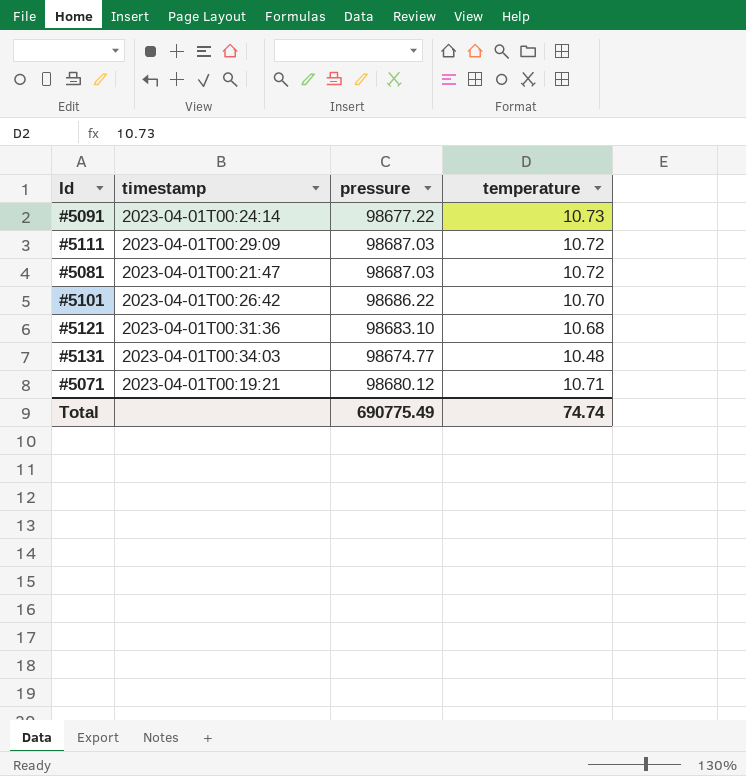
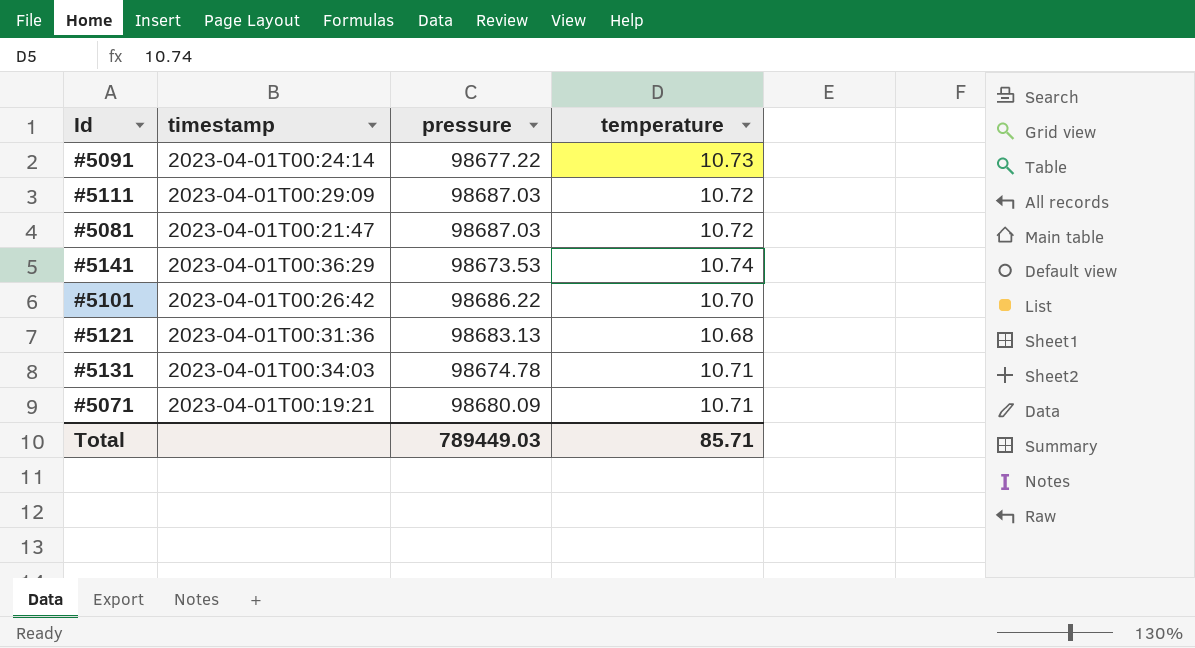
row #5141: none -> 2023-04-01T00:36:29 | 98673.53 | 10.74
#5121 | pressure: 98683.10 -> 98683.13
#5131 | pressure: 98674.77 -> 98674.78
#5131 | temperature: 10.48 -> 10.71
#5071 | pressure: 98680.12 -> 98680.09
Total | pressure: 690775.49 -> 789449.03
Total | temperature: 74.74 -> 85.71

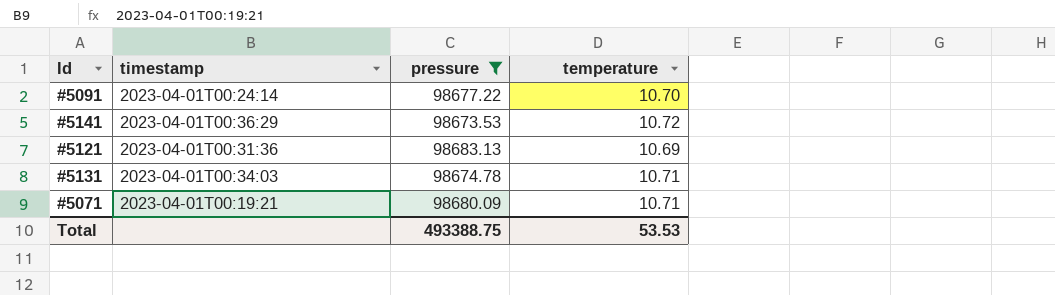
filter: none -> pressure <= 98683.13
#5091 | temperature: 10.73 -> 10.70
#5141 | temperature: 10.74 -> 10.72
#5121 | temperature: 10.68 -> 10.69
Total | pressure: 789449.03 -> 493388.75
Total | temperature: 85.71 -> 53.53

